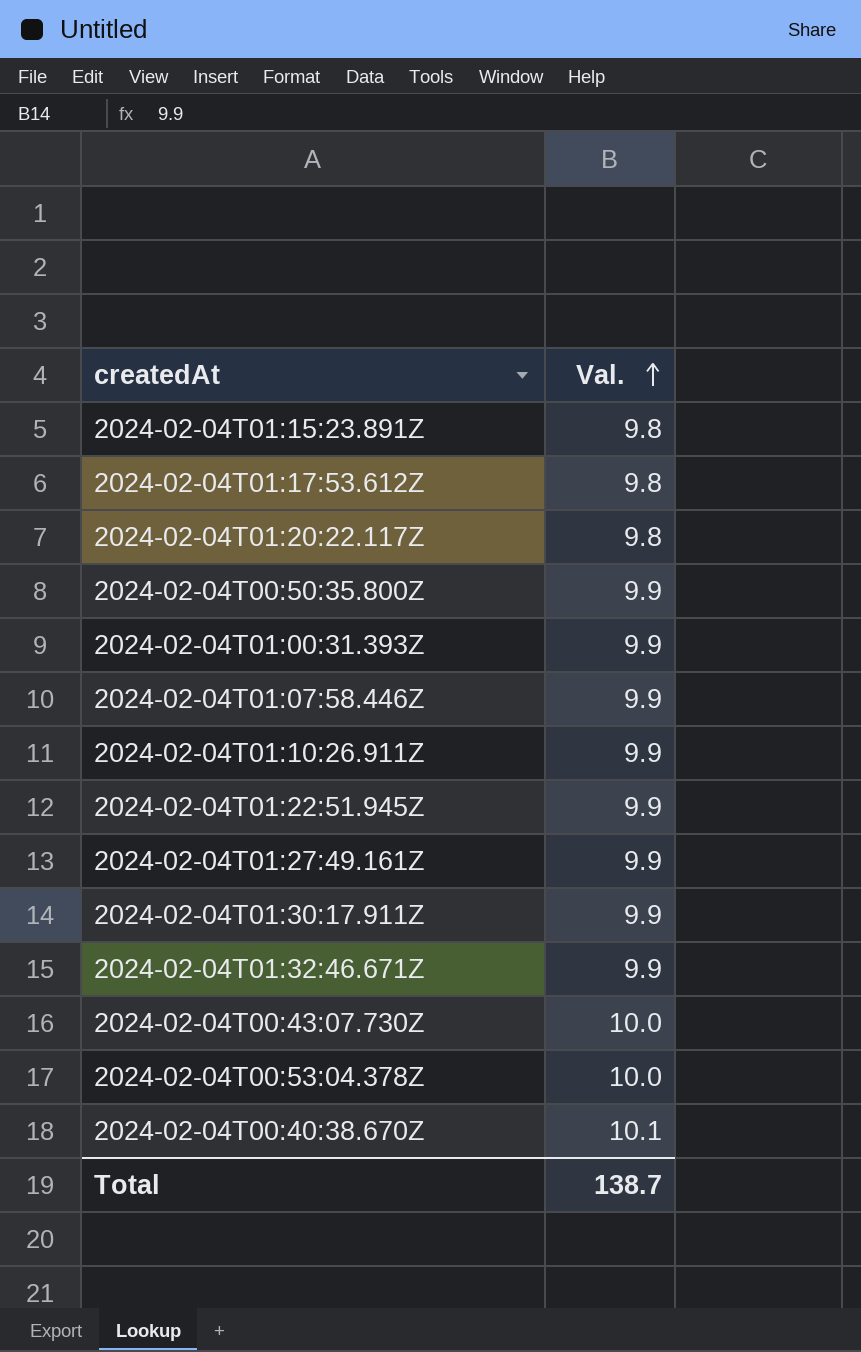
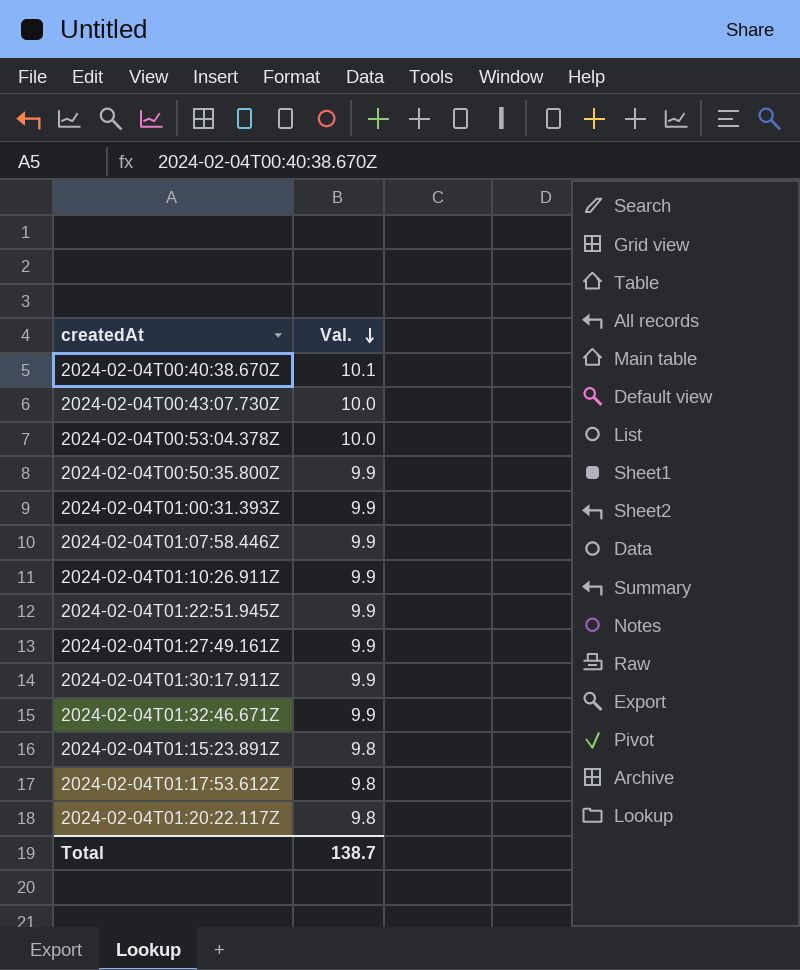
row order: Val. ascending -> Val. descending

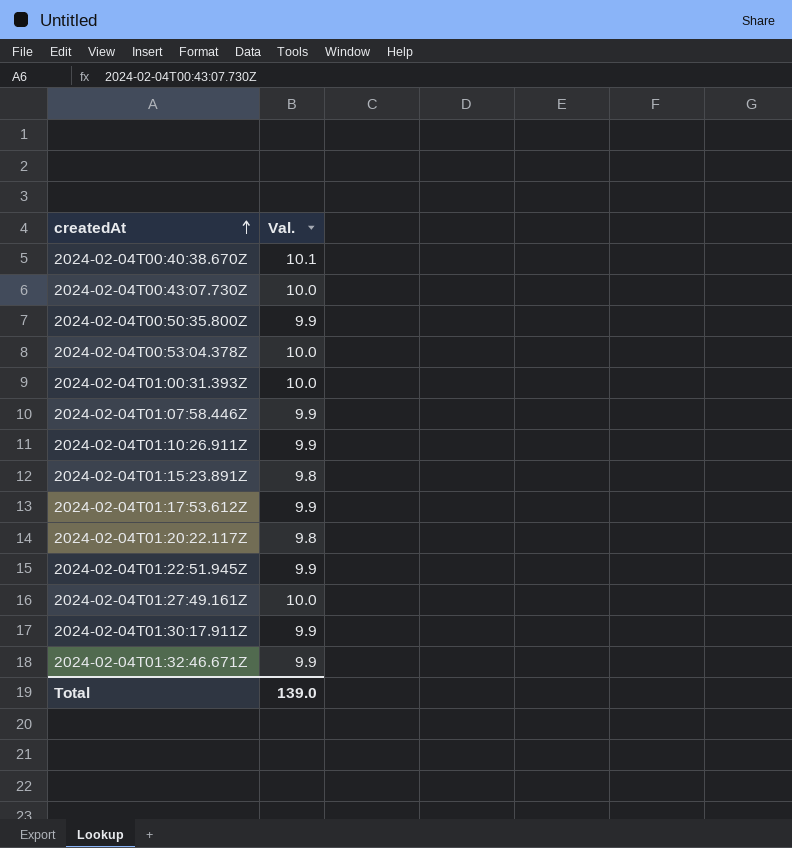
row order: Val. descending -> createdAt ascending
2024-02-04T01:00:31.393Z | Val.: 9.9 -> 10.0
2024-02-04T01:17:53.612Z | Val.: 9.8 -> 9.9
2024-02-04T01:27:49.161Z | Val.: 9.9 -> 10.0
Total | Val.: 138.7 -> 139.0

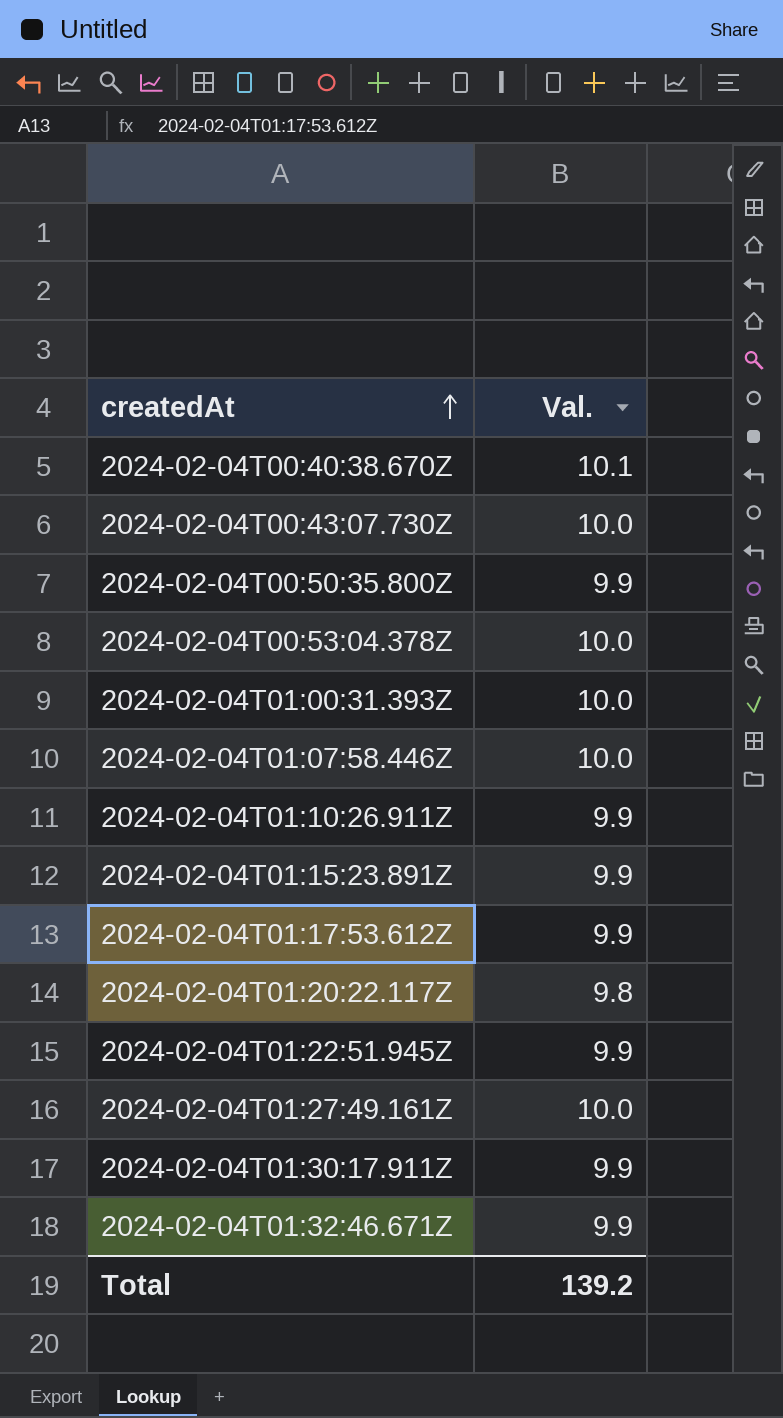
2024-02-04T01:07:58.446Z | Val.: 9.9 -> 10.0
2024-02-04T01:15:23.891Z | Val.: 9.8 -> 9.9
Total | Val.: 139.0 -> 139.2

